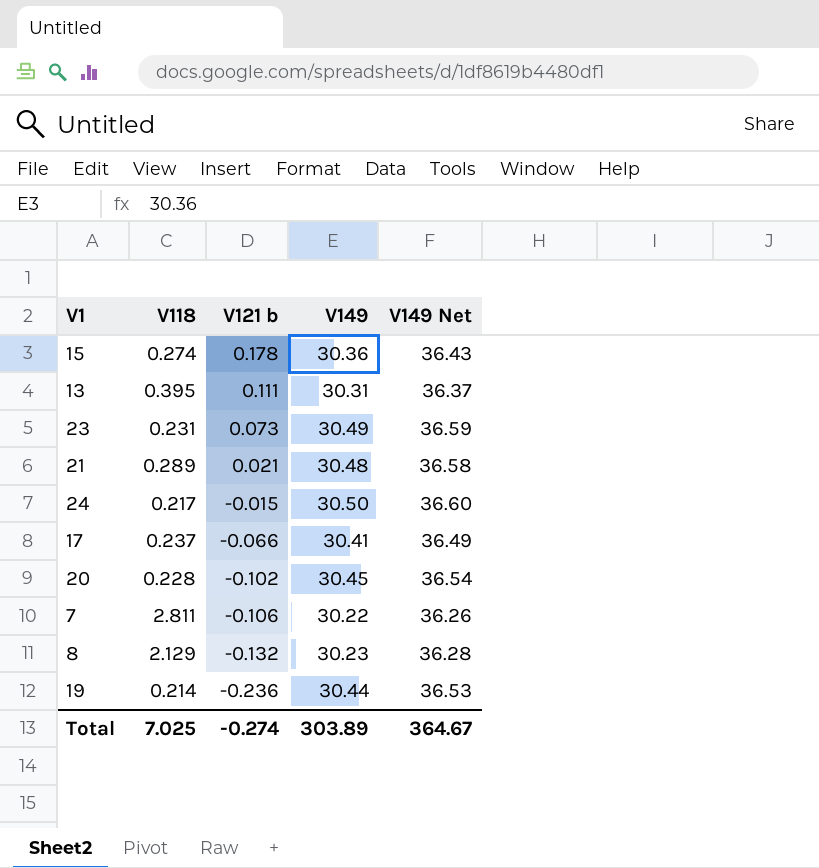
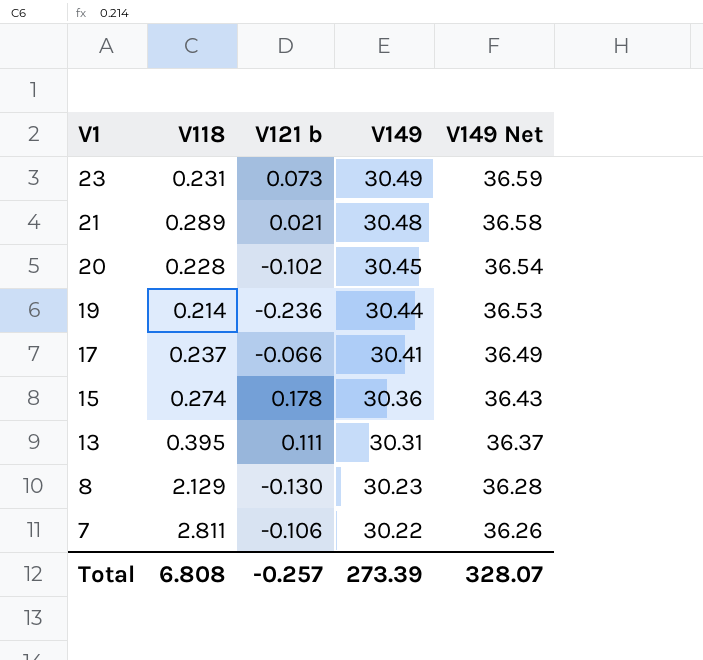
row order: V121 b descending -> V1 descending
row 24: 0.217 | -0.015 | 30.50 | 36.60 -> none
8 | V121 b: -0.132 -> -0.130
Total | V118: 7.025 -> 6.808
Total | V121 b: -0.274 -> -0.257
Total | V149: 303.89 -> 273.39
Total | V149 Net: 364.67 -> 328.07

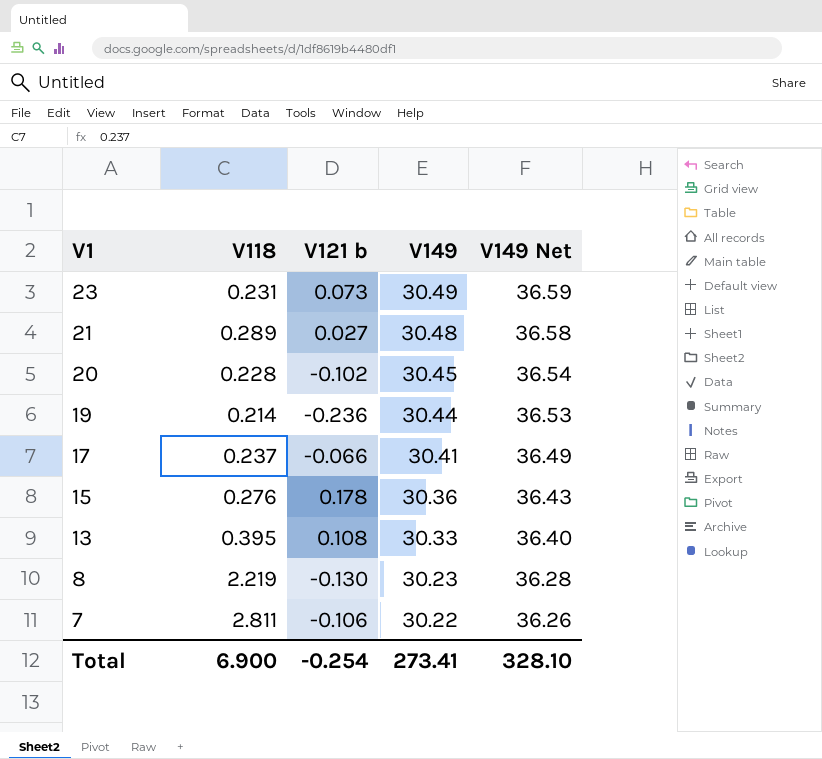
21 | V121 b: 0.021 -> 0.027
15 | V118: 0.274 -> 0.276
13 | V121 b: 0.111 -> 0.108
13 | V149: 30.31 -> 30.33
13 | V149 Net: 36.37 -> 36.40
8 | V118: 2.129 -> 2.219
Total | V118: 6.808 -> 6.900
Total | V121 b: -0.257 -> -0.254
Total | V149: 273.39 -> 273.41
Total | V149 Net: 328.07 -> 328.10

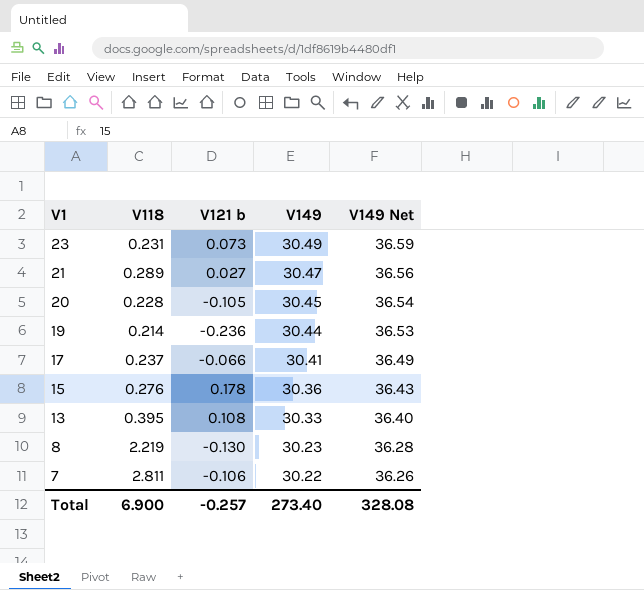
21 | V149: 30.48 -> 30.47
21 | V149 Net: 36.58 -> 36.56
20 | V121 b: -0.102 -> -0.105
Total | V121 b: -0.254 -> -0.257
Total | V149: 273.41 -> 273.40
Total | V149 Net: 328.10 -> 328.08

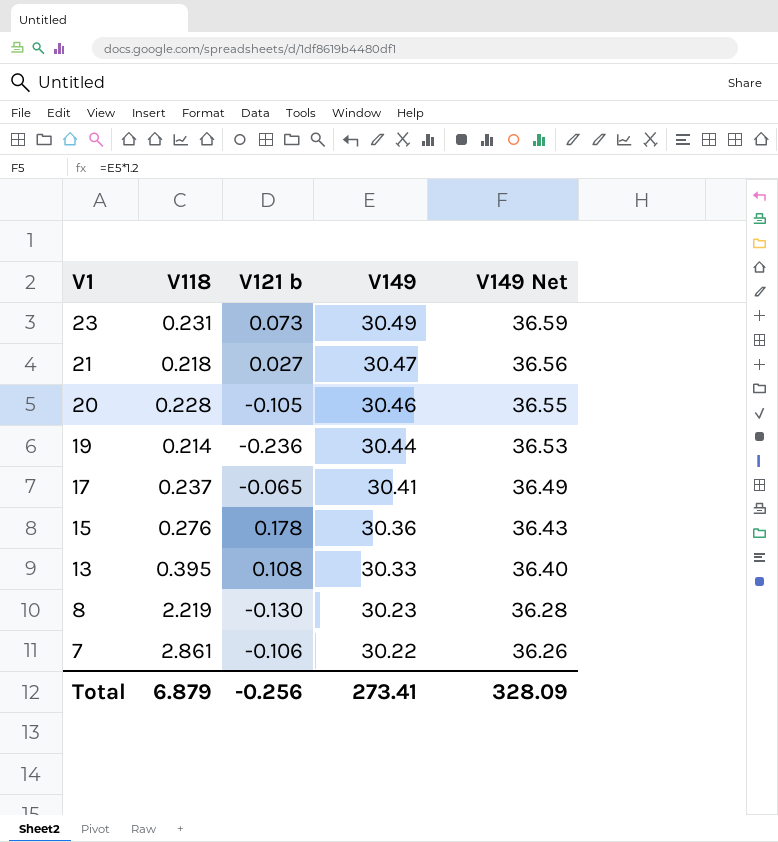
21 | V118: 0.289 -> 0.218
20 | V149: 30.45 -> 30.46
20 | V149 Net: 36.54 -> 36.55
17 | V121 b: -0.066 -> -0.065
7 | V118: 2.811 -> 2.861
Total | V118: 6.900 -> 6.879
Total | V121 b: -0.257 -> -0.256
Total | V149: 273.40 -> 273.41
Total | V149 Net: 328.08 -> 328.09

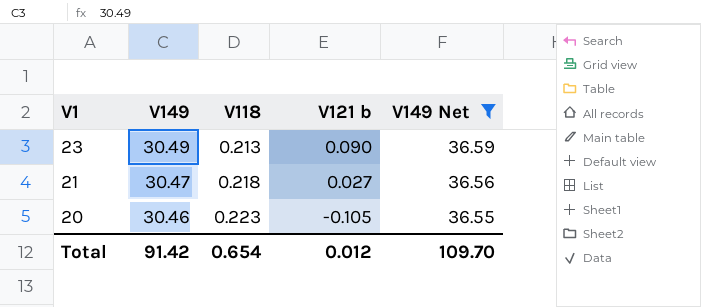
filter: none -> V149 Net >= 36.55
column V149 | position: 4 -> 2
23 | V118: 0.231 -> 0.213
23 | V121 b: 0.073 -> 0.090
20 | V118: 0.228 -> 0.223
Total | V149: 273.41 -> 91.42
Total | V118: 6.879 -> 0.654
Total | V121 b: -0.256 -> 0.012
Total | V149 Net: 328.09 -> 109.70

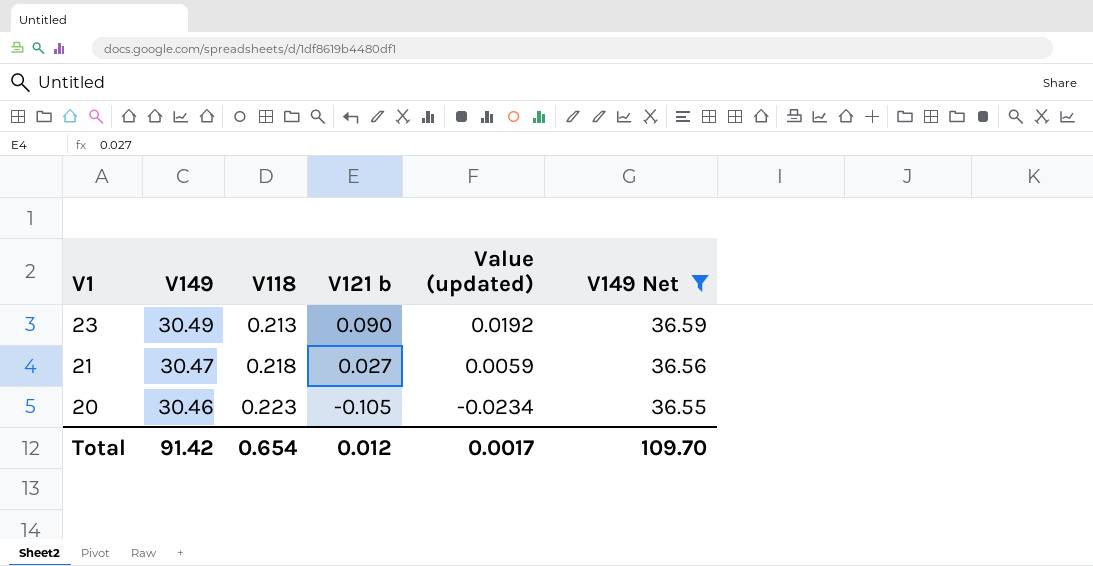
column Value (updated) | formula: none -> [V118] * [V121 b]

